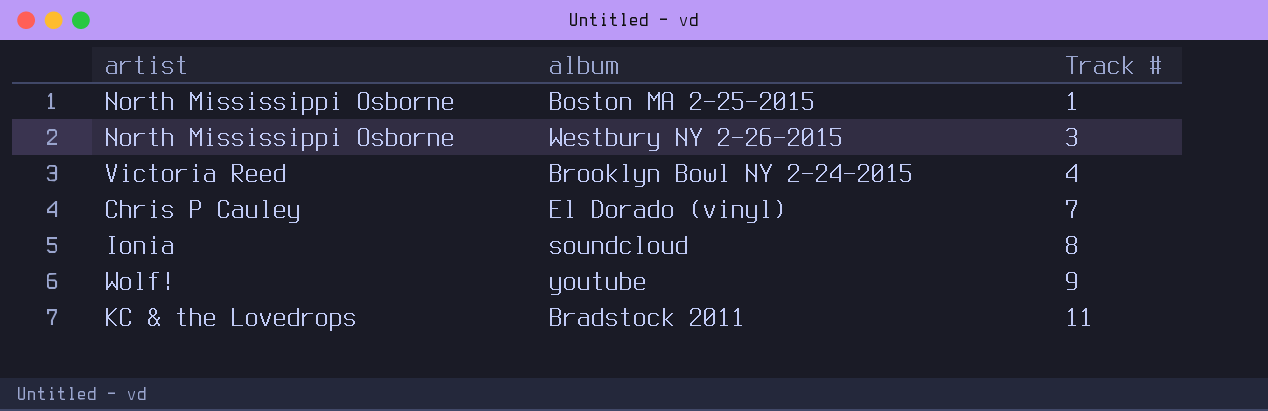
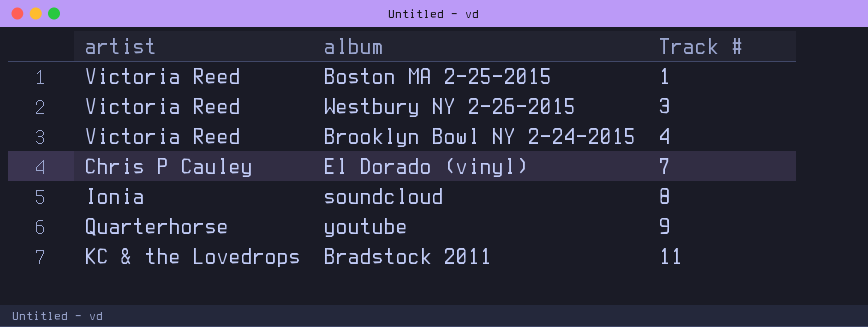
Boston MA 2-25-2015 | artist: North Mississippi Osborne -> Victoria Reed
Westbury NY 2-26-2015 | artist: North Mississippi Osborne -> Victoria Reed
youtube | artist: Wolf! -> Quarterhorse

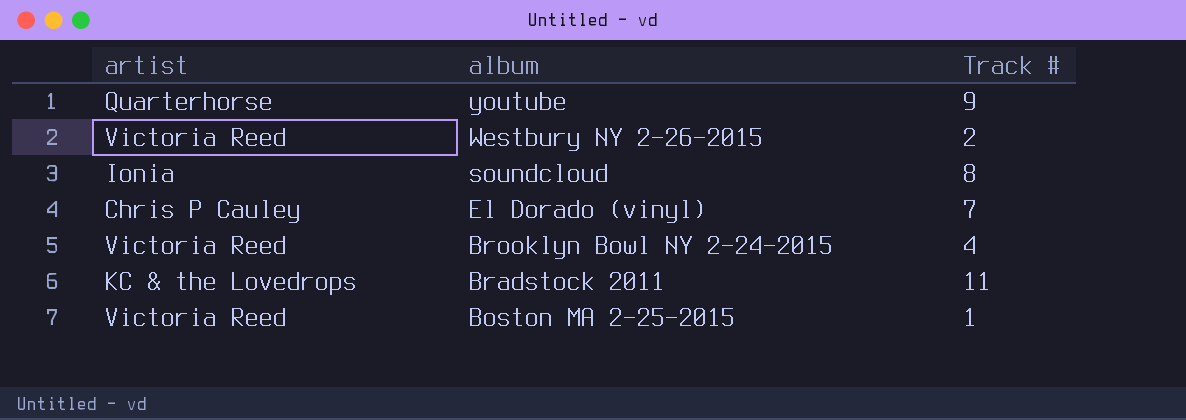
row order: Track # ascending -> album descending
Westbury NY 2-26-2015 | Track #: 3 -> 2

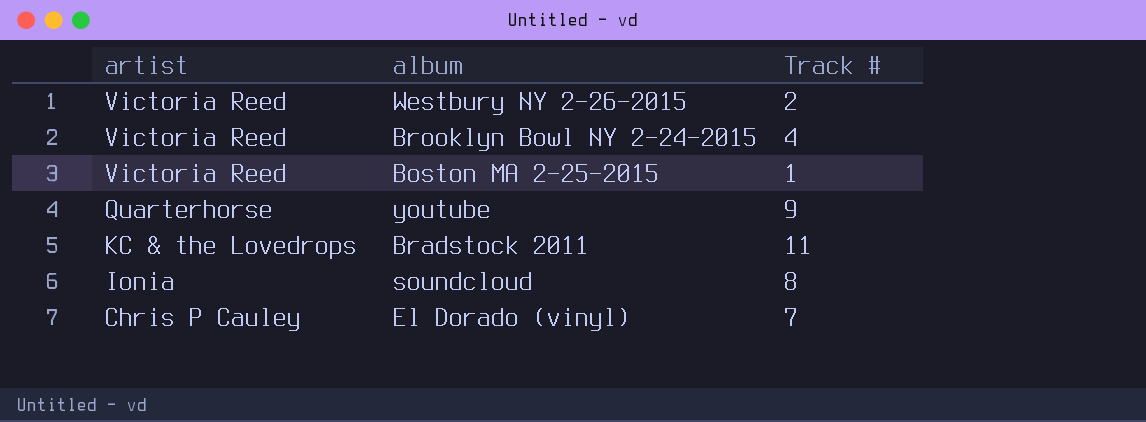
row order: album descending -> artist descending

